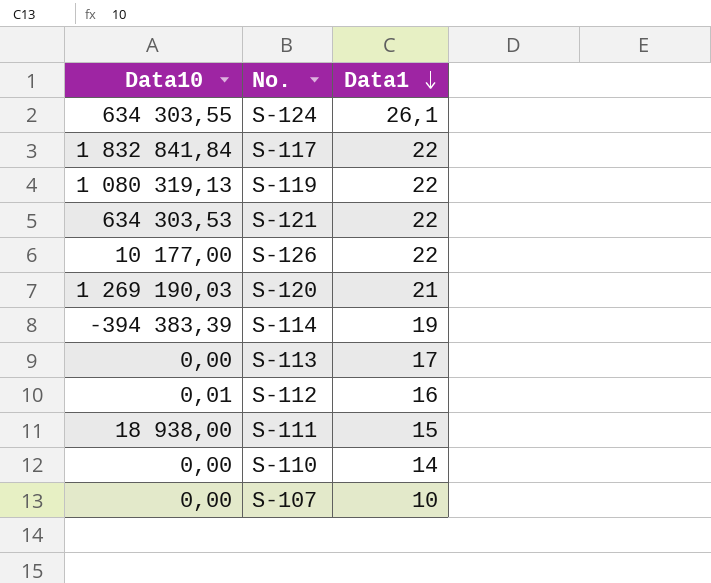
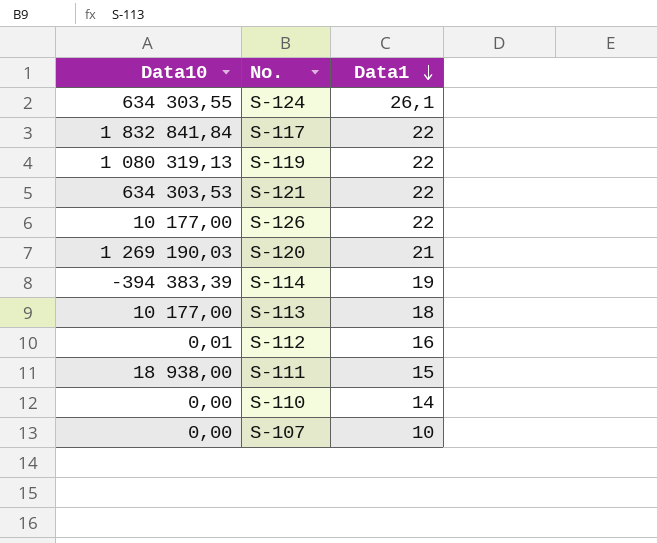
S-113 | Data10: 0,00 -> 10 177,00
S-113 | Data1: 17 -> 18

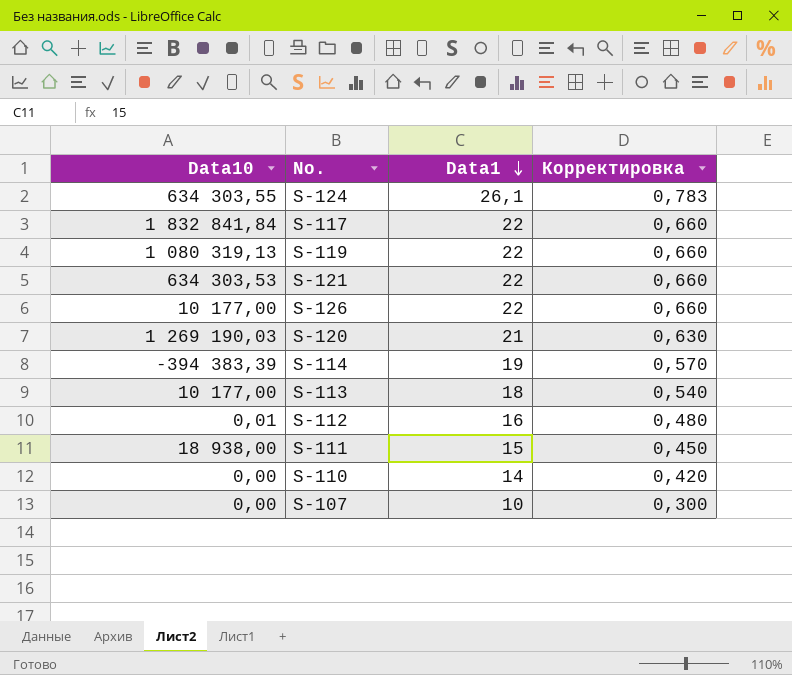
column Корректировка | formula: none -> [Data1] * 0,03

